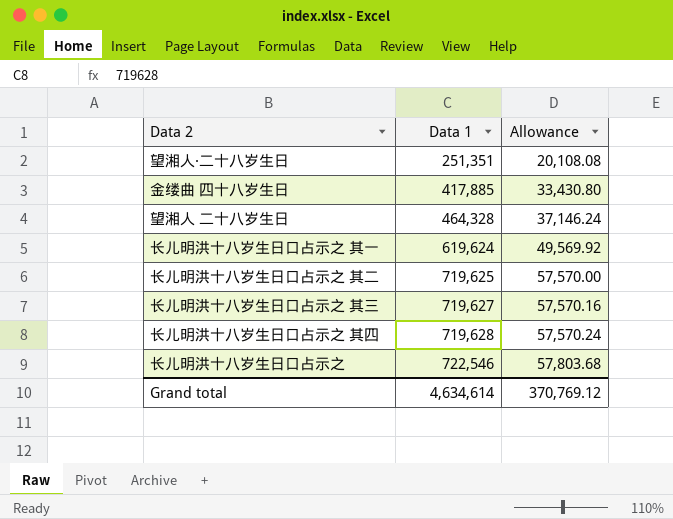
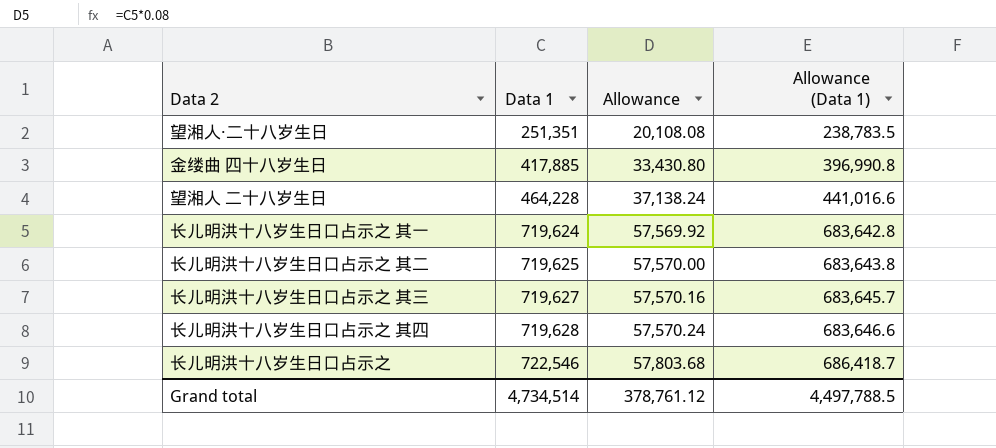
column Allowance (Data 1) | formula: none -> [Data 1] * 0.95
望湘人 二十八岁生日 | Data 1: 464,328 -> 464,228
望湘人 二十八岁生日 | Allowance: 37,146.24 -> 37,138.24
长儿明洪十八岁生日口占示之 其一 | Data 1: 619,624 -> 719,624
长儿明洪十八岁生日口占示之 其一 | Allowance: 49,569.92 -> 57,569.92
Grand total | Data 1: 4,634,614 -> 4,734,514
Grand total | Allowance: 370,769.12 -> 378,761.12

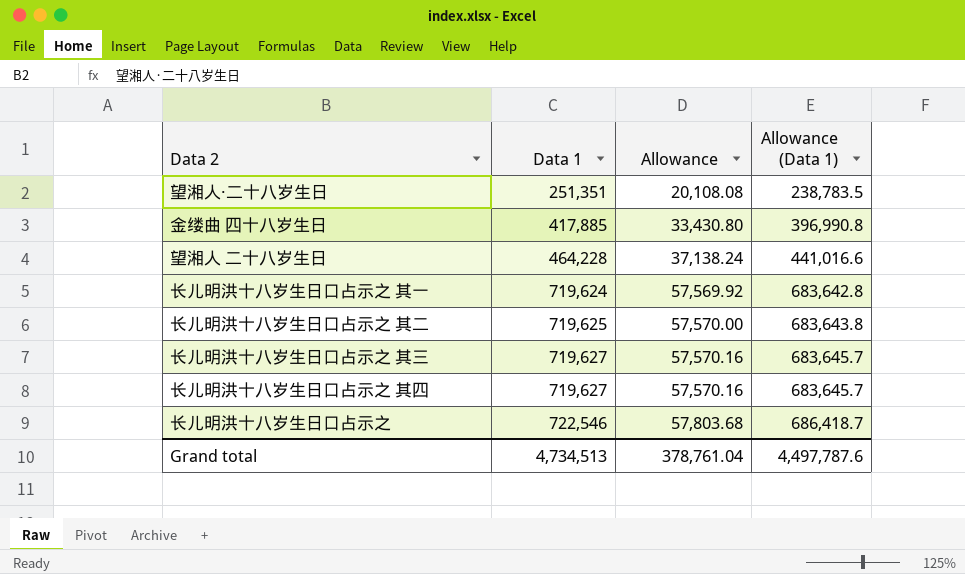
长儿明洪十八岁生日口占示之 其四 | Data 1: 719,628 -> 719,627
长儿明洪十八岁生日口占示之 其四 | Allowance: 57,570.24 -> 57,570.16
长儿明洪十八岁生日口占示之 其四 | Allowance (Data 1): 683,646.6 -> 683,645.7
Grand total | Data 1: 4,734,514 -> 4,734,513
Grand total | Allowance: 378,761.12 -> 378,761.04
Grand total | Allowance (Data 1): 4,497,788.5 -> 4,497,787.6

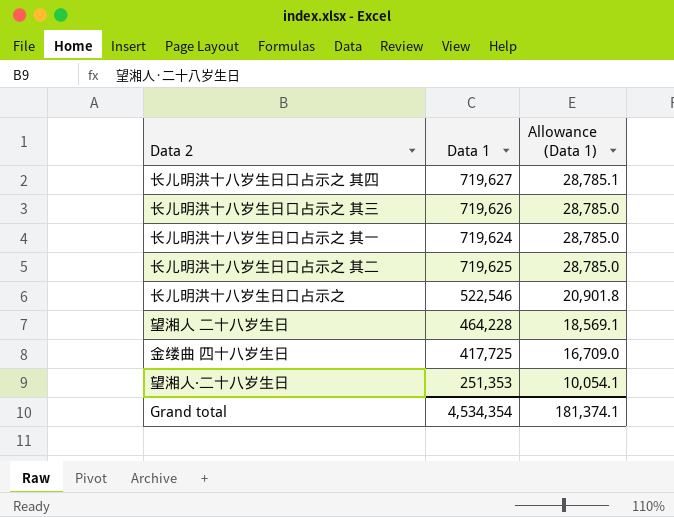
row order: Data 1 ascending -> Allowance (Data 1) descending
column Allowance | formula: [Data 1] * 0.08 -> none
column Allowance (Data 1) | formula: [Data 1] * 0.95 -> [Data 1] * 0.04
长儿明洪十八岁生日口占示之 其三 | Data 1: 719,627 -> 719,626
长儿明洪十八岁生日口占示之 | Data 1: 722,546 -> 522,546
金缕曲 四十八岁生日 | Data 1: 417,885 -> 417,725
望湘人·二十八岁生日 | Data 1: 251,351 -> 251,353
Grand total | Data 1: 4,734,513 -> 4,534,354
Grand total | Allowance (Data 1): 4,497,787.6 -> 181,374.1

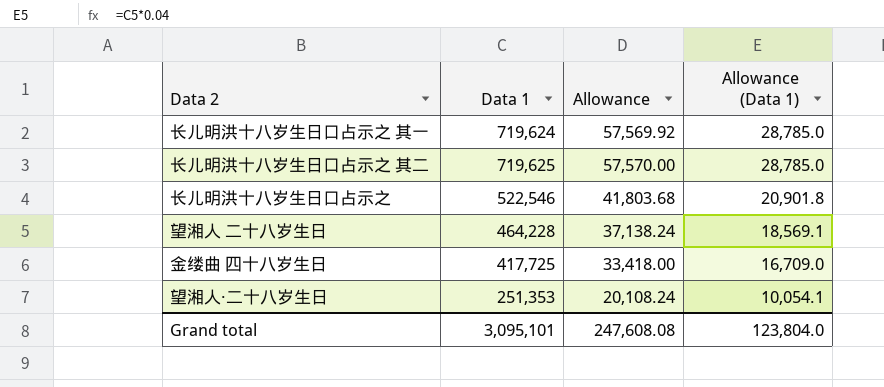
column Allowance | formula: none -> [Data 1] * 0.08
row 长儿明洪十八岁生日口占示之 其四: 719,627 | 28,785.1 -> none
row 长儿明洪十八岁生日口占示之 其三: 719,626 | 28,785.0 -> none
Grand total | Data 1: 4,534,354 -> 3,095,101
Grand total | Allowance (Data 1): 181,374.1 -> 123,804.0

